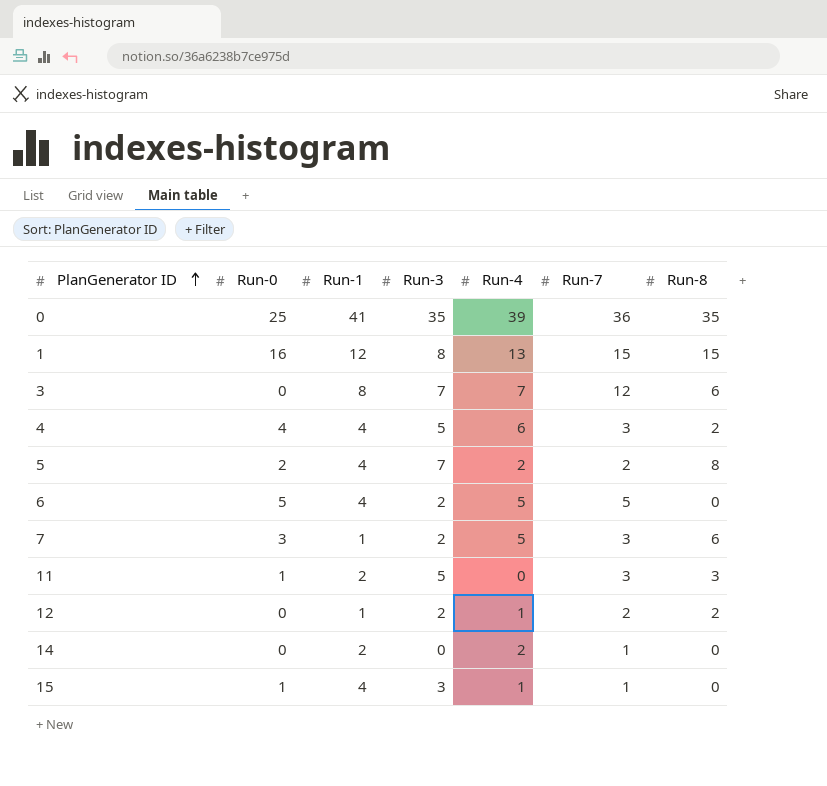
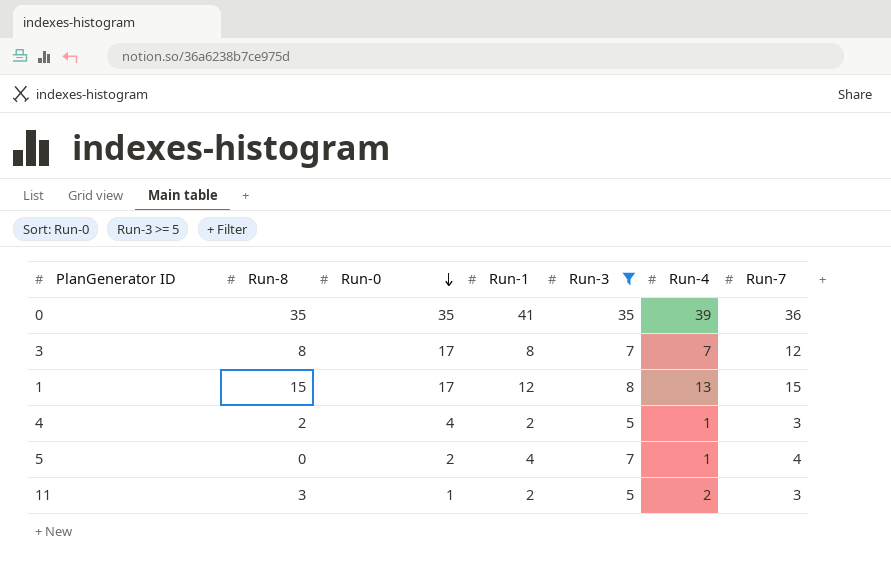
filter: none -> Run-3 >= 5
row order: PlanGenerator ID ascending -> Run-0 descending
column Run-8 | position: 7 -> 2
0 | Run-0: 25 -> 35
3 | Run-8: 6 -> 8
3 | Run-0: 0 -> 17
1 | Run-0: 16 -> 17
4 | Run-1: 4 -> 2
4 | Run-4: 6 -> 1
5 | Run-8: 8 -> 0
5 | Run-4: 2 -> 1
5 | Run-7: 2 -> 4
11 | Run-4: 0 -> 2

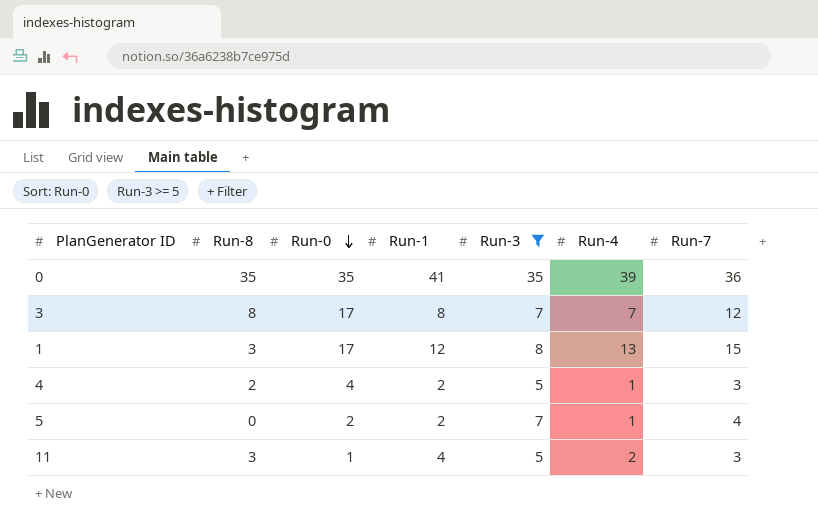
1 | Run-8: 15 -> 3
5 | Run-1: 4 -> 2
11 | Run-1: 2 -> 4

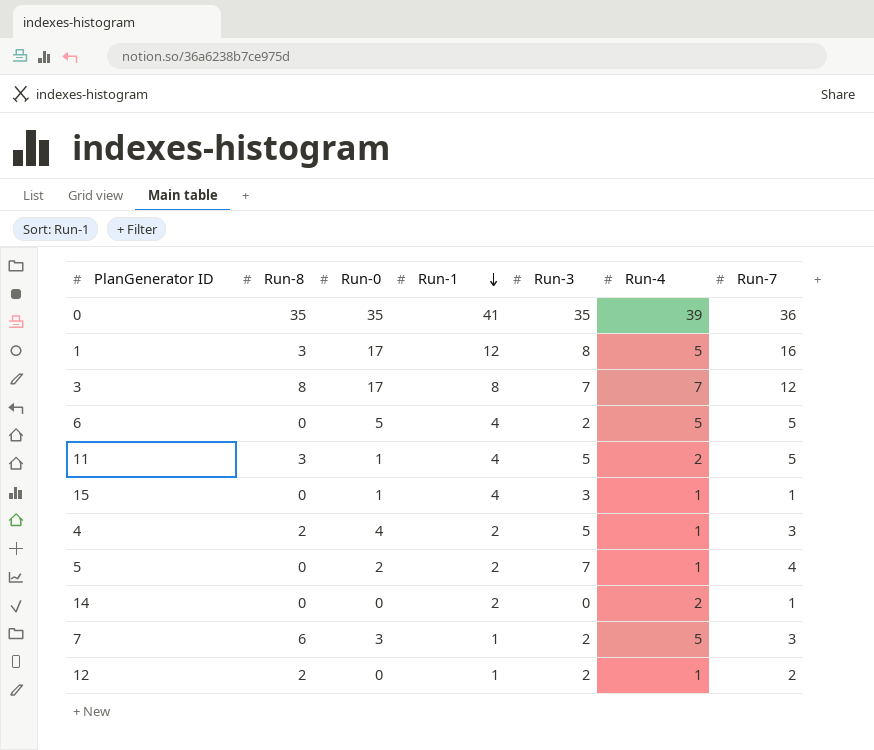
filter: Run-3 >= 5 -> none
row order: Run-0 descending -> Run-1 descending
1 | Run-4: 13 -> 5
1 | Run-7: 15 -> 16
11 | Run-7: 3 -> 5

